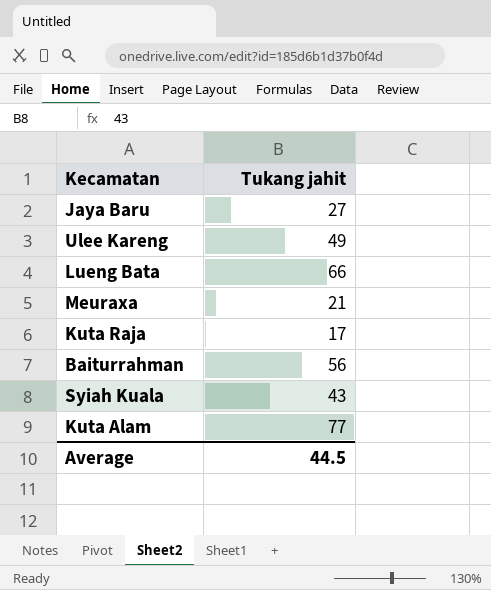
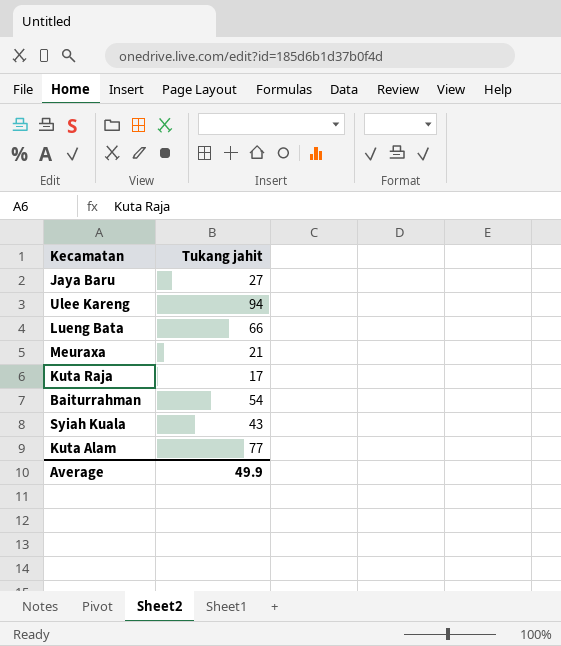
Ulee Kareng | Tukang jahit: 49 -> 94
Baiturrahman | Tukang jahit: 56 -> 54
Average | Tukang jahit: 44.5 -> 49.9

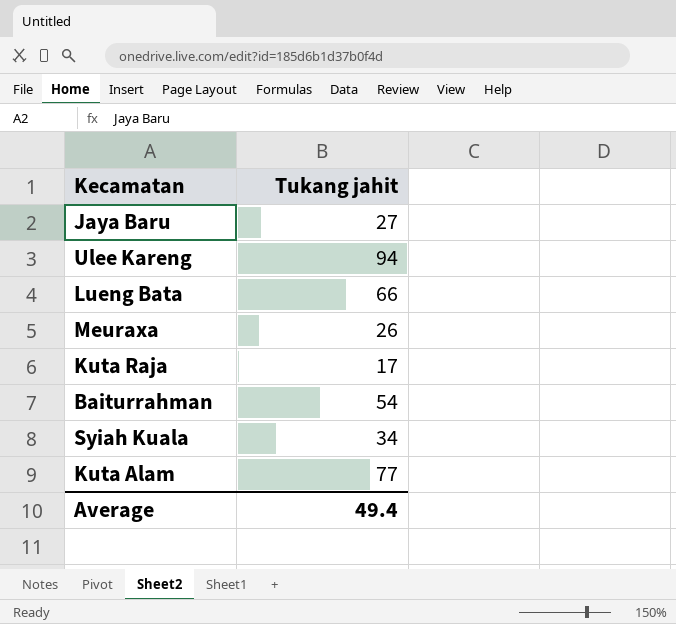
Meuraxa | Tukang jahit: 21 -> 26
Syiah Kuala | Tukang jahit: 43 -> 34
Average | Tukang jahit: 49.9 -> 49.4

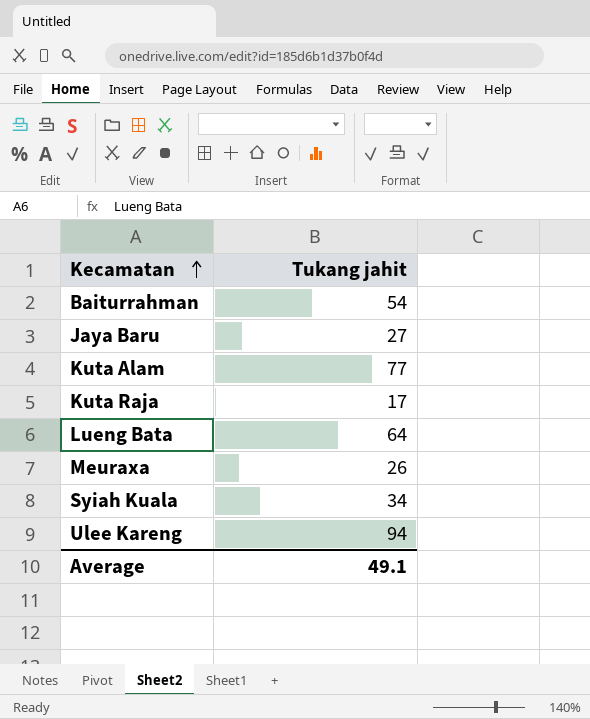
row order: none -> Kecamatan ascending
Lueng Bata | Tukang jahit: 66 -> 64
Average | Tukang jahit: 49.4 -> 49.1

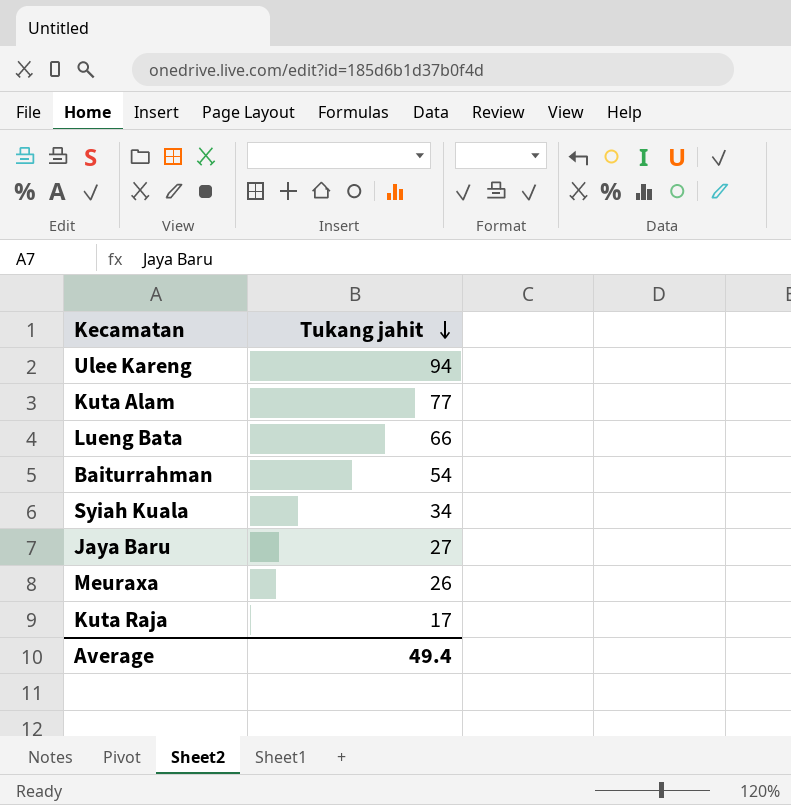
row order: Kecamatan ascending -> Tukang jahit descending
Lueng Bata | Tukang jahit: 64 -> 66
Average | Tukang jahit: 49.1 -> 49.4

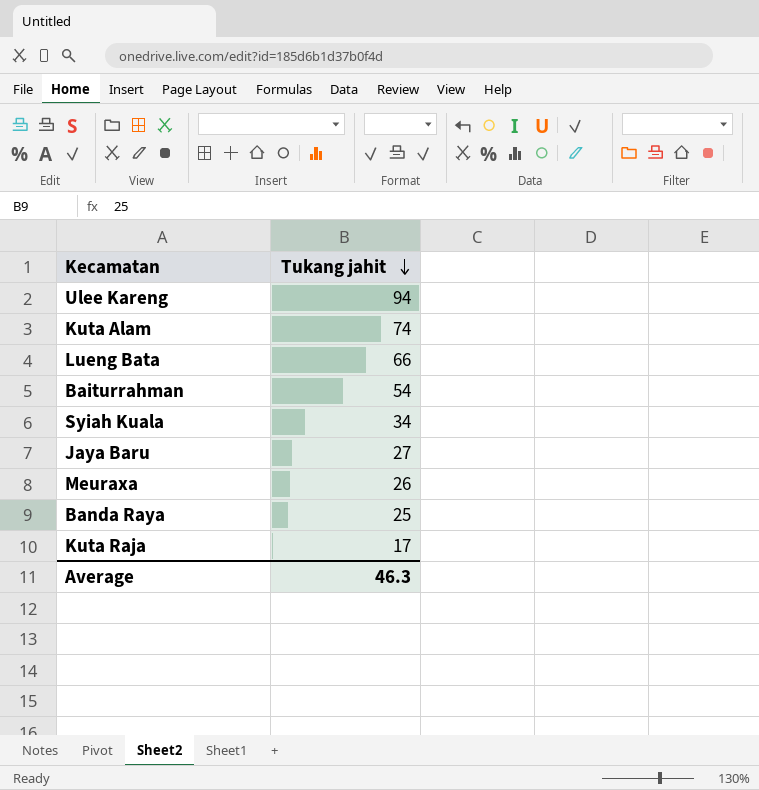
Kuta Alam | Tukang jahit: 77 -> 74
row Banda Raya: none -> 25
Average | Tukang jahit: 49.4 -> 46.3

